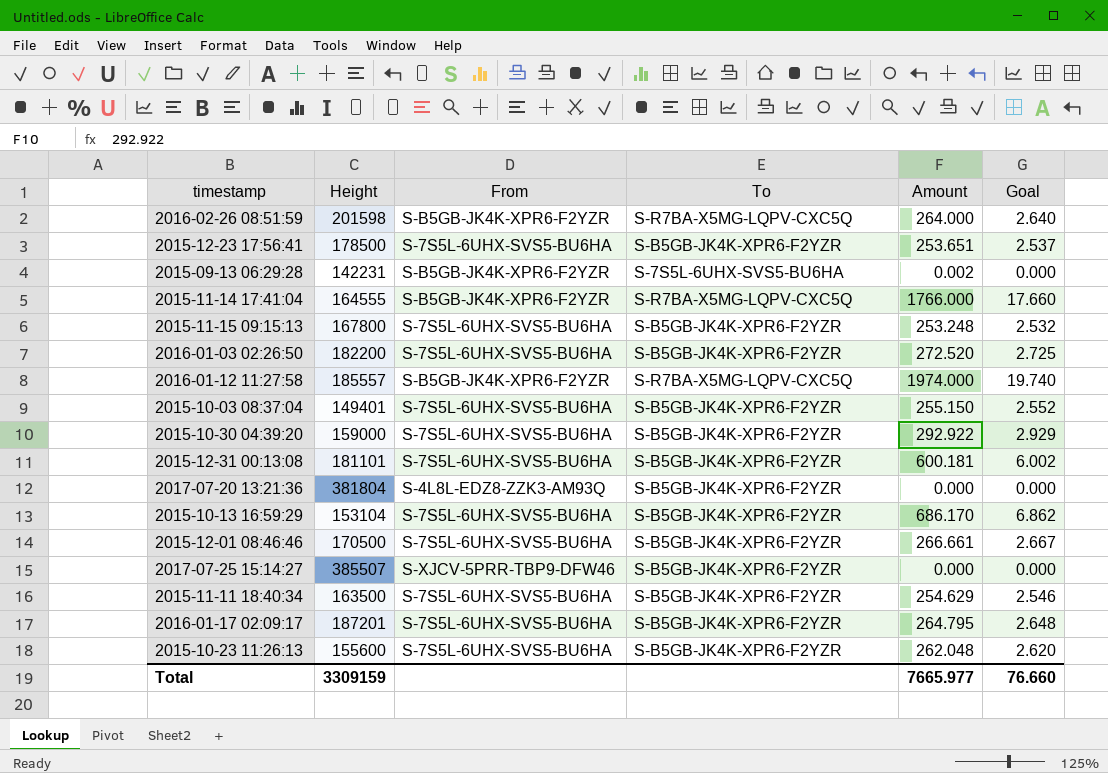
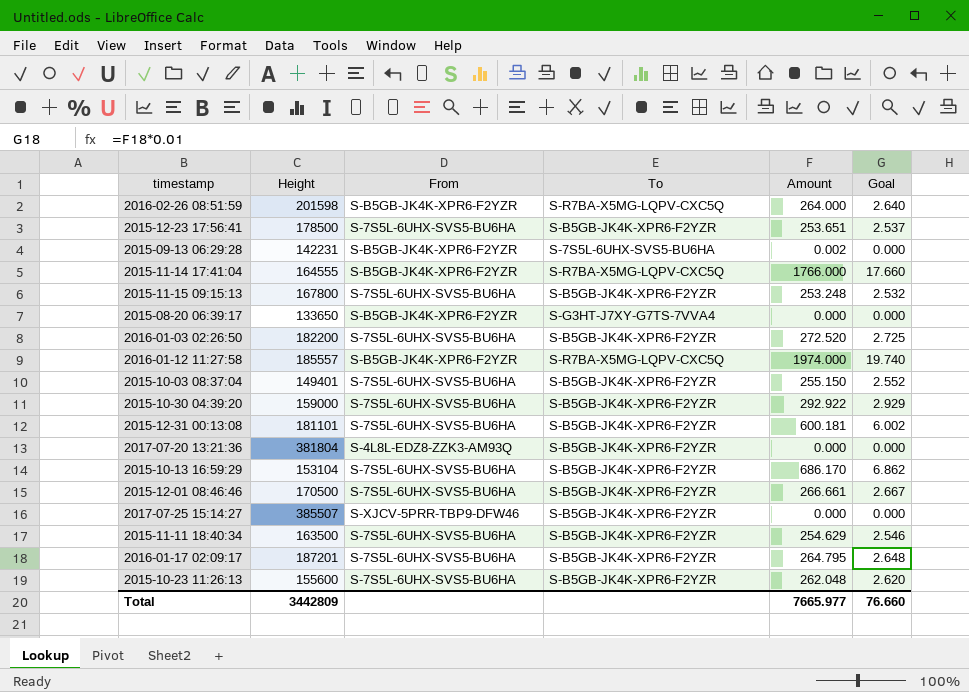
row 2015-08-20 06:39:17: none -> 133650 | S-B5GB-JK4K-XPR6-F2YZR | S-G3HT-J7XY-G7TS-7VVA4 | 0.000 | 0.000
Total | Height: 3309159 -> 3442809

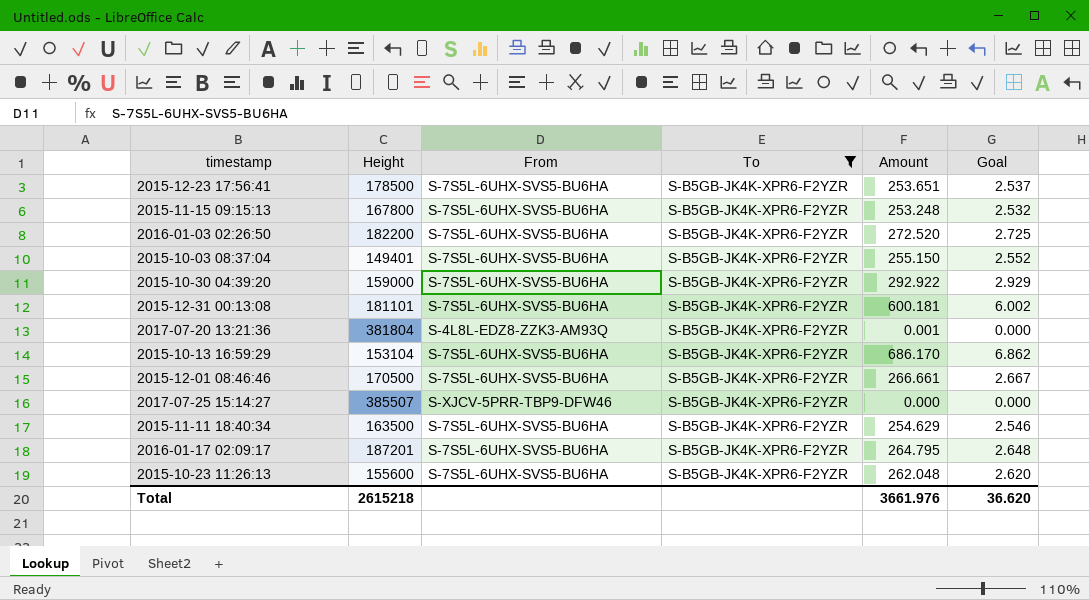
filter: none -> To = S-B5GB-JK4K-XPR6-F2YZR
2017-07-20 13:21:36 | Amount: 0.000 -> 0.001
Total | Height: 3442809 -> 2615218
Total | Amount: 7665.977 -> 3661.976
Total | Goal: 76.660 -> 36.620

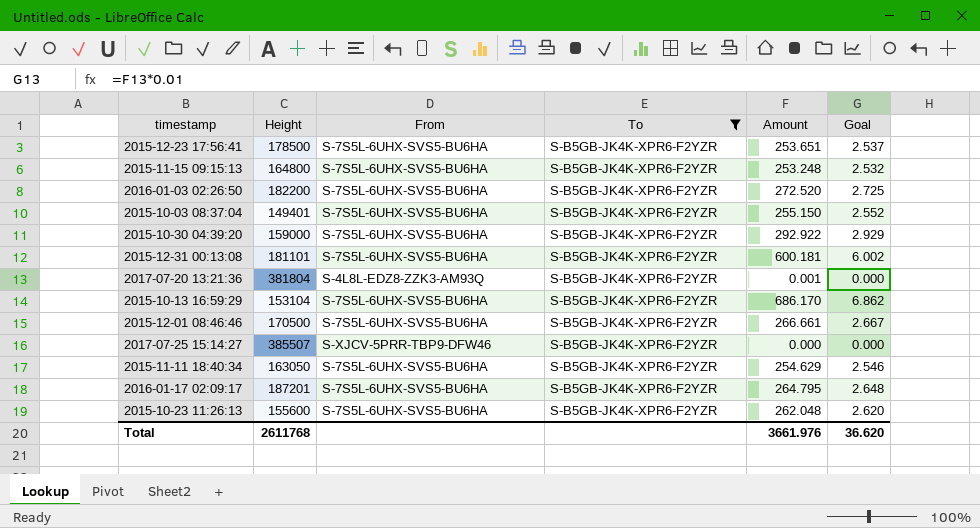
2015-11-15 09:15:13 | Height: 167800 -> 164800
2015-11-11 18:40:34 | Height: 163500 -> 163050
Total | Height: 2615218 -> 2611768

